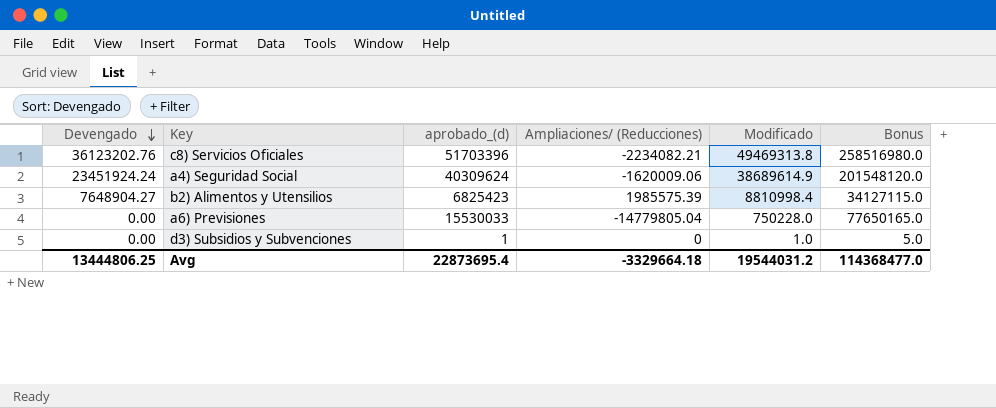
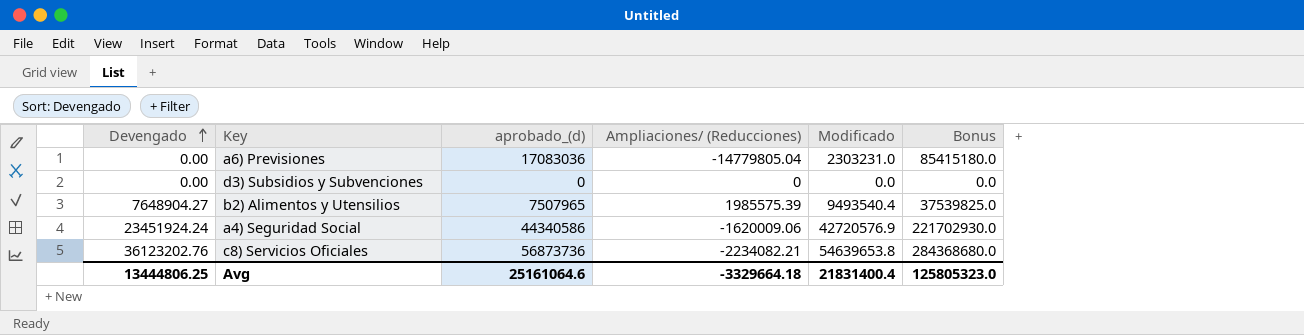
row order: Devengado descending -> Devengado ascending
a6) Previsiones | aprobado_(d): 15530033 -> 17083036
a6) Previsiones | Modificado: 750228.0 -> 2303231.0
a6) Previsiones | Bonus: 77650165.0 -> 85415180.0
d3) Subsidios y Subvenciones | aprobado_(d): 1 -> 0
d3) Subsidios y Subvenciones | Modificado: 1.0 -> 0.0
d3) Subsidios y Subvenciones | Bonus: 5.0 -> 0.0
b2) Alimentos y Utensilios | aprobado_(d): 6825423 -> 7507965
b2) Alimentos y Utensilios | Modificado: 8810998.4 -> 9493540.4
b2) Alimentos y Utensilios | Bonus: 34127115.0 -> 37539825.0
a4) Seguridad Social | aprobado_(d): 40309624 -> 44340586
a4) Seguridad Social | Modificado: 38689614.9 -> 42720576.9
a4) Seguridad Social | Bonus: 201548120.0 -> 221702930.0
c8) Servicios Oficiales | aprobado_(d): 51703396 -> 56873736
c8) Servicios Oficiales | Modificado: 49469313.8 -> 54639653.8
c8) Servicios Oficiales | Bonus: 258516980.0 -> 284368680.0
Avg | aprobado_(d): 22873695.4 -> 25161064.6
Avg | Modificado: 19544031.2 -> 21831400.4
Avg | Bonus: 114368477.0 -> 125805323.0

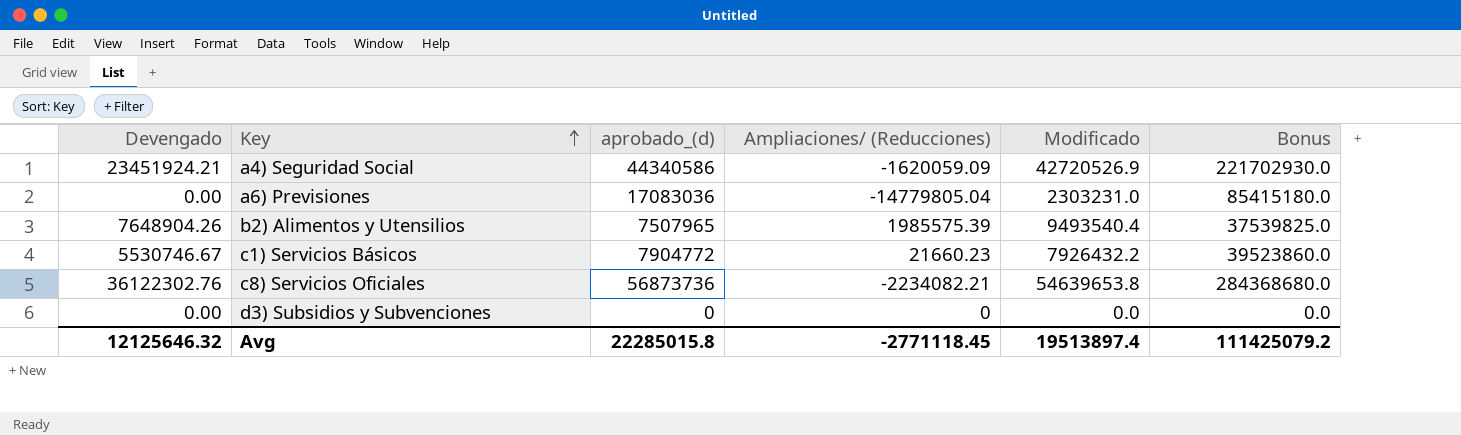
row order: Devengado ascending -> Key ascending
a4) Seguridad Social | Devengado: 23451924.24 -> 23451924.21
a4) Seguridad Social | Ampliaciones/ (Reducciones): -1620009.06 -> -1620059.09
a4) Seguridad Social | Modificado: 42720576.9 -> 42720526.9
b2) Alimentos y Utensilios | Devengado: 7648904.27 -> 7648904.26
row c1) Servicios Básicos: none -> 5530746.67 | 7904772 | 21660.23 | 7926432.2 | 39523860.0
c8) Servicios Oficiales | Devengado: 36123202.76 -> 36122302.76
Avg | Devengado: 13444806.25 -> 12125646.32
Avg | aprobado_(d): 25161064.6 -> 22285015.8
Avg | Ampliaciones/ (Reducciones): -3329664.18 -> -2771118.45
Avg | Modificado: 21831400.4 -> 19513897.4
Avg | Bonus: 125805323.0 -> 111425079.2

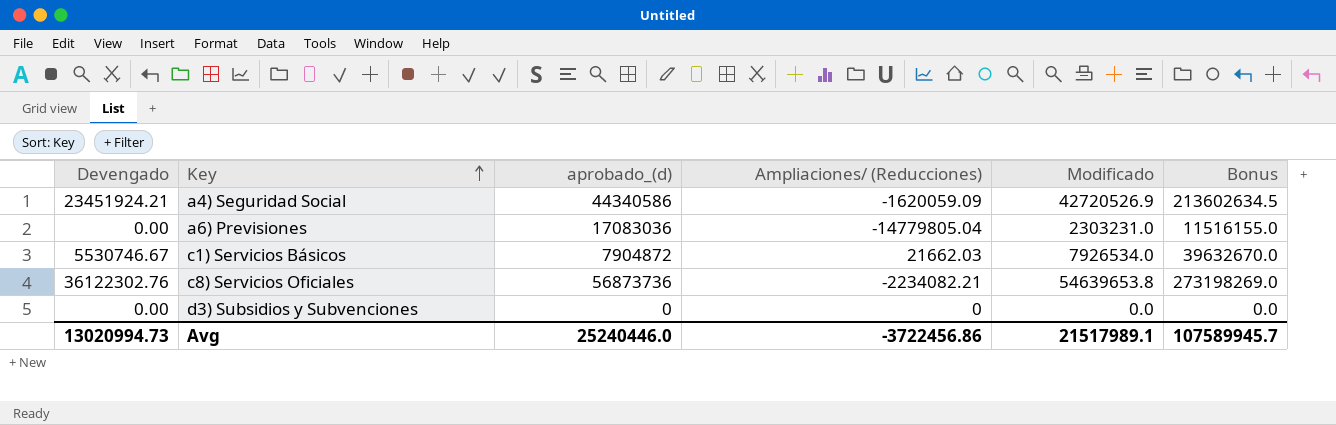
column Bonus | formula: [aprobado_(d)] * 5 -> [Modificado] * 5
row b2) Alimentos y Utensilios: 7648904.26 | 7507965 | 1985575.39 | 9493540.4 | 37539825.0 -> none
c1) Servicios Básicos | aprobado_(d): 7904772 -> 7904872
c1) Servicios Básicos | Ampliaciones/ (Reducciones): 21660.23 -> 21662.03
c1) Servicios Básicos | Modificado: 7926432.2 -> 7926534.0
Avg | Devengado: 12125646.32 -> 13020994.73
Avg | aprobado_(d): 22285015.8 -> 25240446.0
Avg | Ampliaciones/ (Reducciones): -2771118.45 -> -3722456.86
Avg | Modificado: 19513897.4 -> 21517989.1
Avg | Bonus: 111425079.2 -> 107589945.7

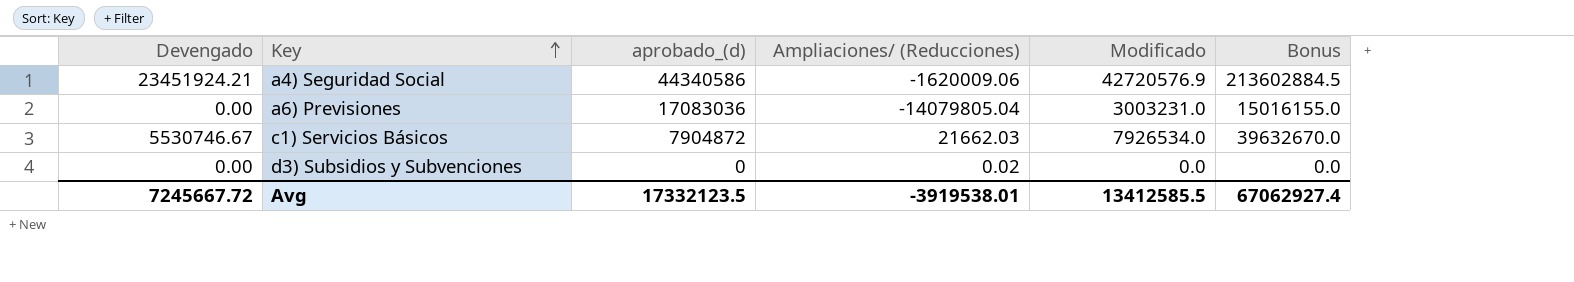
row c8) Servicios Oficiales: 36122302.76 | 56873736 | -2234082.21 | 54639653.8 | 273198269.0 -> none
a4) Seguridad Social | Ampliaciones/ (Reducciones): -1620059.09 -> -1620009.06
a4) Seguridad Social | Modificado: 42720526.9 -> 42720576.9
a4) Seguridad Social | Bonus: 213602634.5 -> 213602884.5
a6) Previsiones | Ampliaciones/ (Reducciones): -14779805.04 -> -14079805.04
a6) Previsiones | Modificado: 2303231.0 -> 3003231.0
a6) Previsiones | Bonus: 11516155.0 -> 15016155.0
d3) Subsidios y Subvenciones | Ampliaciones/ (Reducciones): 0 -> 0.02
Avg | Devengado: 13020994.73 -> 7245667.72
Avg | aprobado_(d): 25240446.0 -> 17332123.5
Avg | Ampliaciones/ (Reducciones): -3722456.86 -> -3919538.01
Avg | Modificado: 21517989.1 -> 13412585.5
Avg | Bonus: 107589945.7 -> 67062927.4

